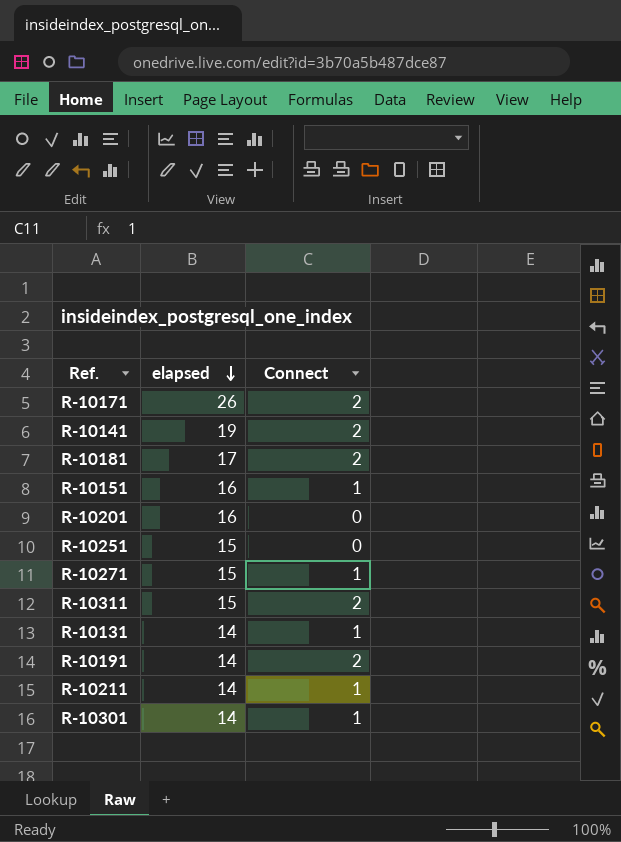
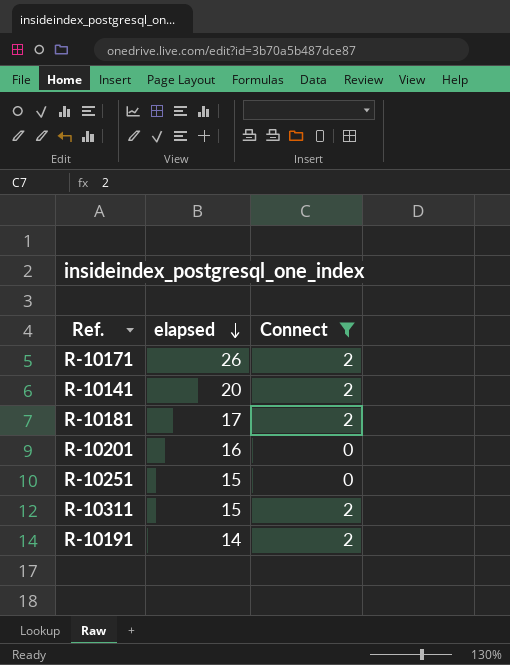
filter: none -> Connect != 1
R-10141 | elapsed: 19 -> 20

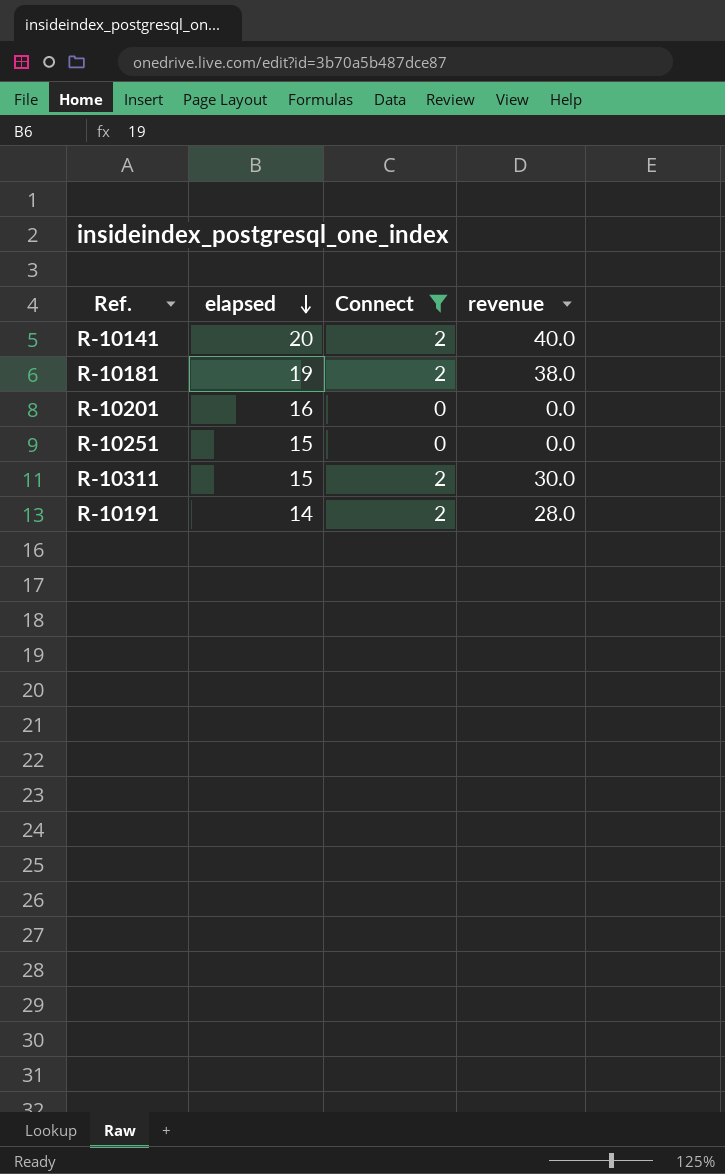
column revenue | formula: none -> [elapsed] * [Connect]
row R-10171: 26 | 2 -> none
R-10181 | elapsed: 17 -> 19

